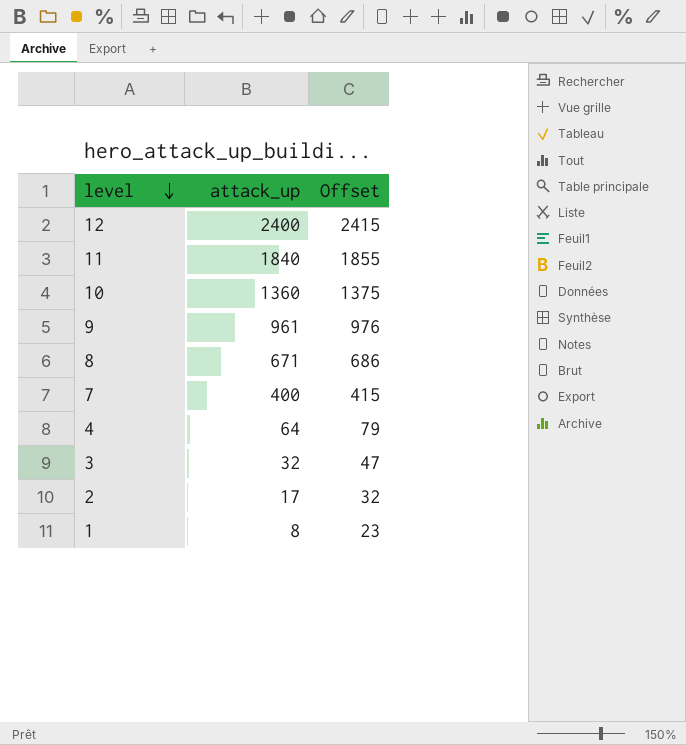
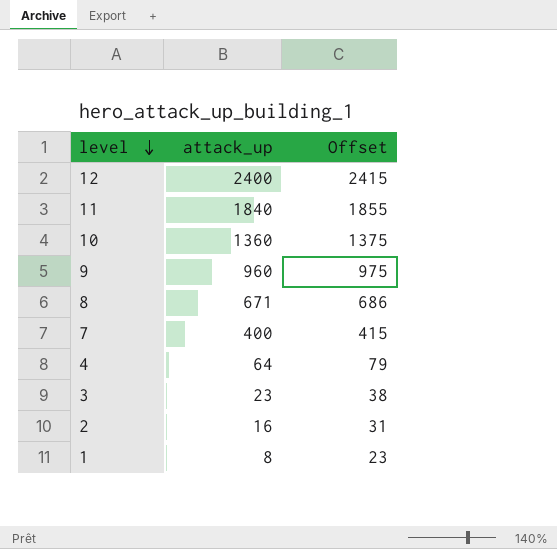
9 | attack_up: 961 -> 960
9 | Offset: 976 -> 975
3 | attack_up: 32 -> 23
3 | Offset: 47 -> 38
2 | attack_up: 17 -> 16
2 | Offset: 32 -> 31

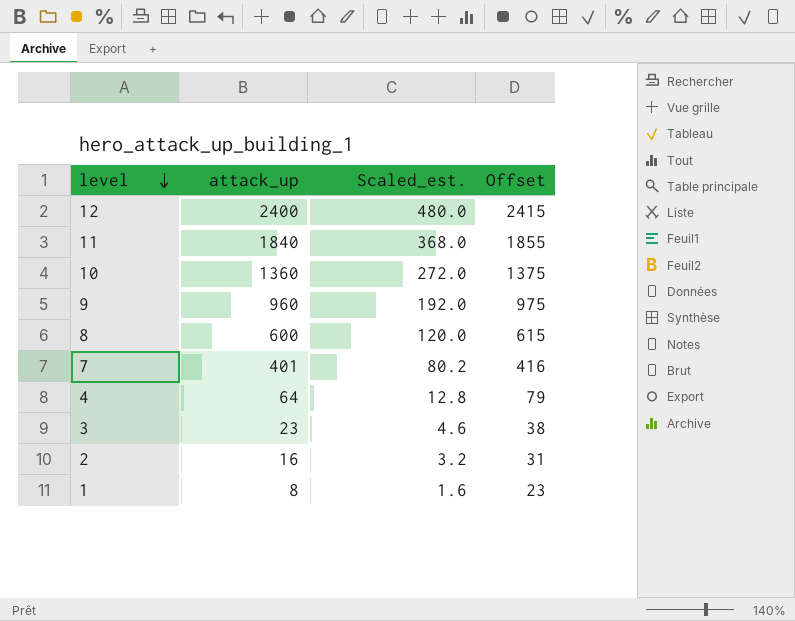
column Scaled_est. | formula: none -> [attack_up] * 0.2
8 | attack_up: 671 -> 600
8 | Offset: 686 -> 615
7 | attack_up: 400 -> 401
7 | Offset: 415 -> 416

